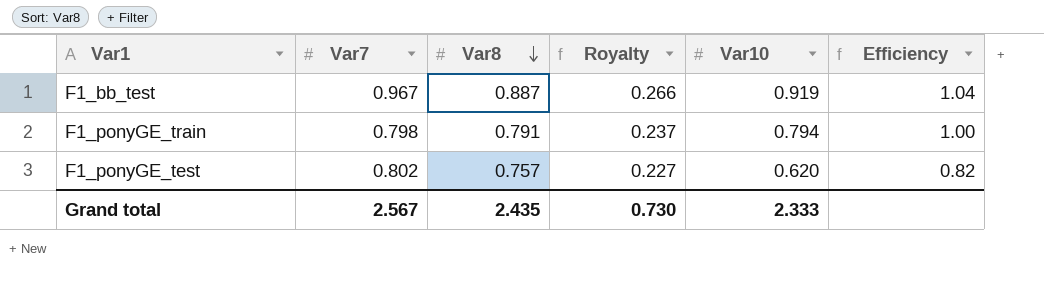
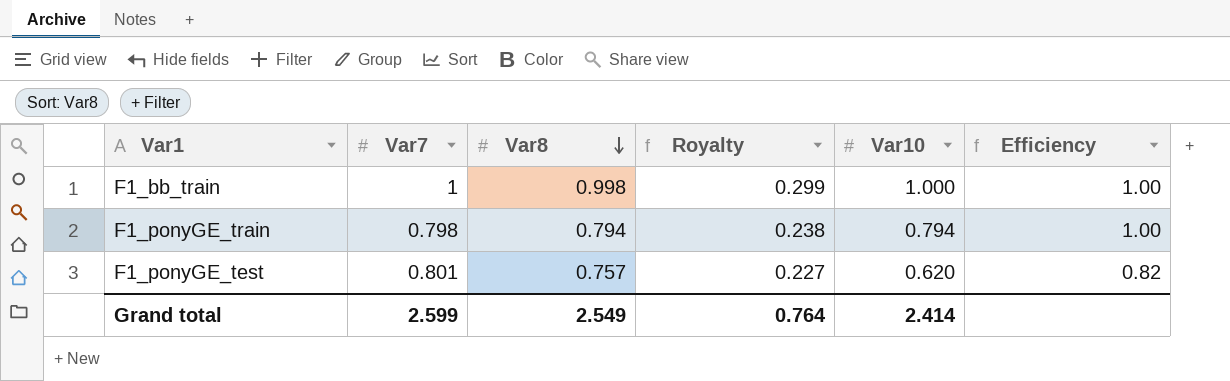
row F1_bb_test: 0.967 | 0.887 | 0.266 | 0.919 | 1.04 -> none
row F1_bb_train: none -> 1 | 0.998 | 0.299 | 1.000 | 1.00
F1_ponyGE_train | Var8: 0.791 -> 0.794
F1_ponyGE_train | Royalty: 0.237 -> 0.238
F1_ponyGE_test | Var7: 0.802 -> 0.801
Grand total | Var7: 2.567 -> 2.599
Grand total | Var8: 2.435 -> 2.549
Grand total | Royalty: 0.730 -> 0.764
Grand total | Var10: 2.333 -> 2.414

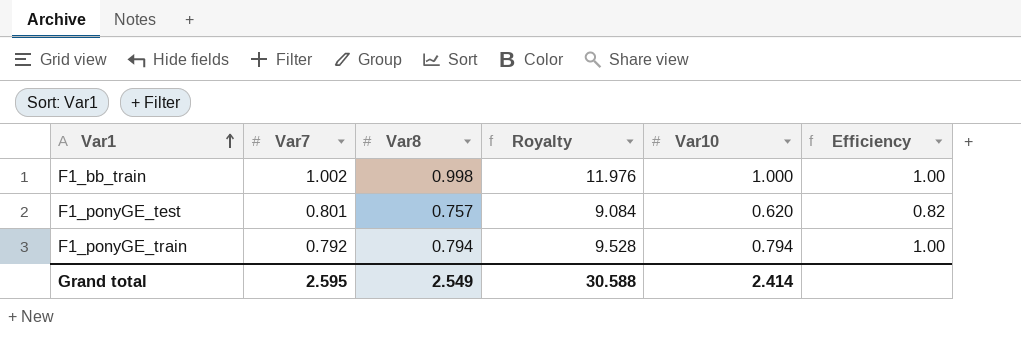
row order: Var8 descending -> Var1 ascending
column Royalty | formula: [Var8] * 0.3 -> [Var8] * 12
F1_bb_train | Var7: 1 -> 1.002
F1_ponyGE_train | Var7: 0.798 -> 0.792
Grand total | Var7: 2.599 -> 2.595
Grand total | Royalty: 0.764 -> 30.588

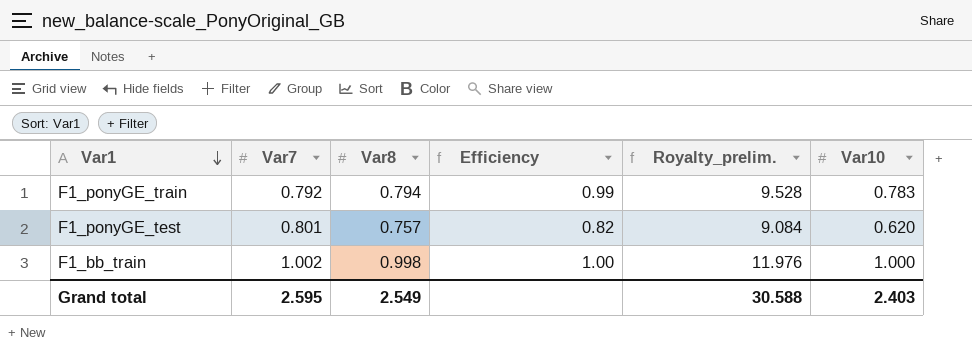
row order: Var1 ascending -> Var1 descending
column Efficiency | position: 6 -> 4
column name: Royalty -> Royalty_prelim.
F1_ponyGE_train | Efficiency: 1.00 -> 0.99
F1_ponyGE_train | Var10: 0.794 -> 0.783
Grand total | Var10: 2.414 -> 2.403

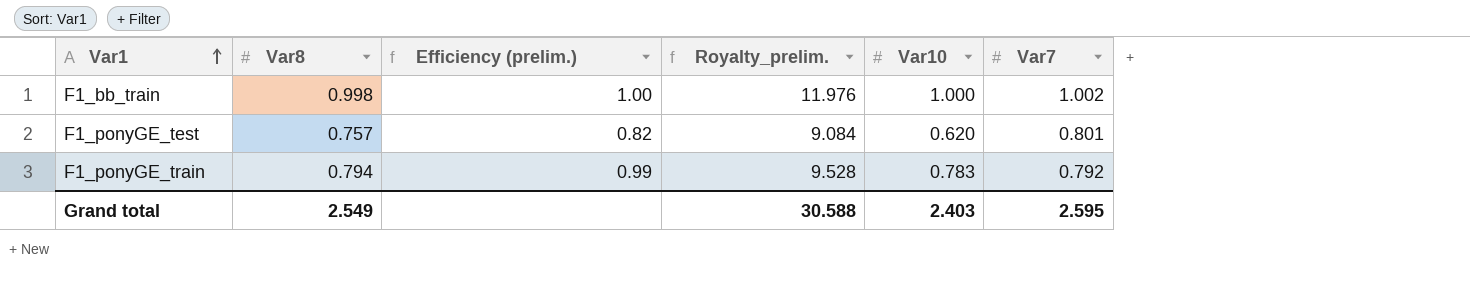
row order: Var1 descending -> Var1 ascending
column name: Efficiency -> Efficiency (prelim.)
column Var7 | position: 2 -> 6

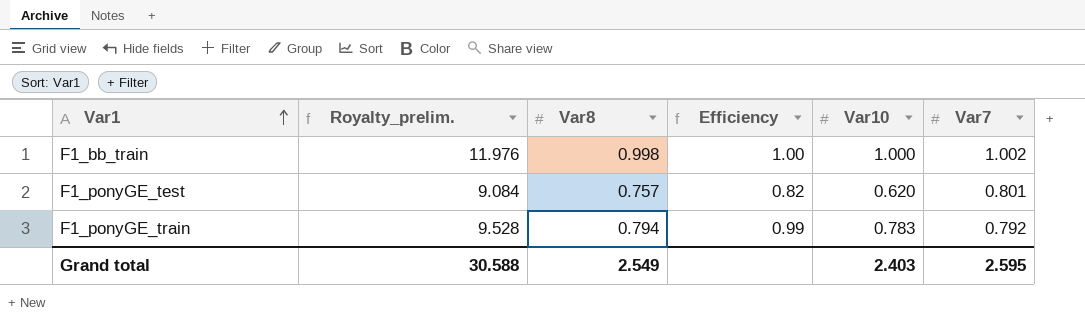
column Royalty_prelim. | position: 4 -> 2
column name: Efficiency (prelim.) -> Efficiency

